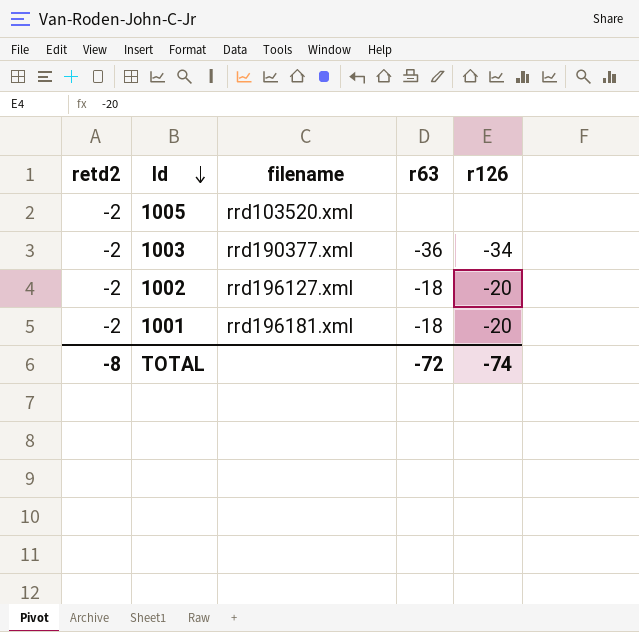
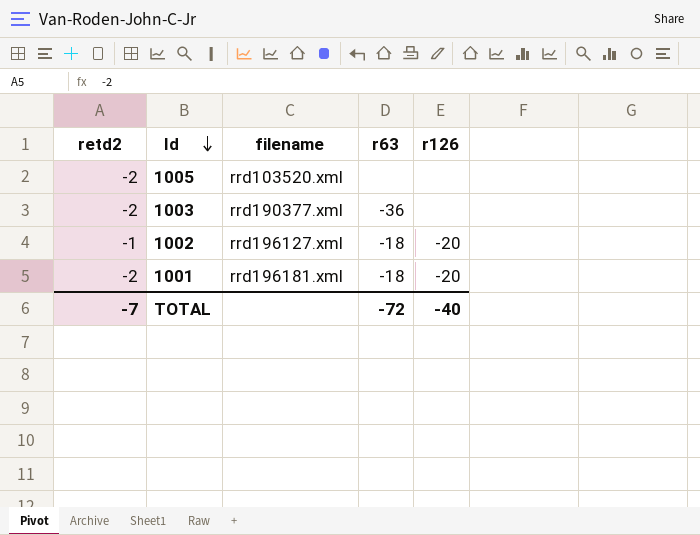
1003 | r126: -34 -> none
1002 | retd2: -2 -> -1
TOTAL | retd2: -8 -> -7
TOTAL | r126: -74 -> -40

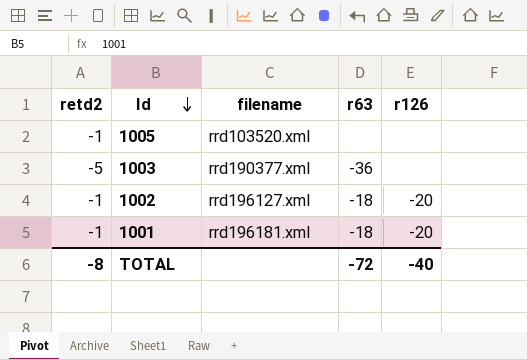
1005 | retd2: -2 -> -1
1003 | retd2: -2 -> -5
1001 | retd2: -2 -> -1
TOTAL | retd2: -7 -> -8

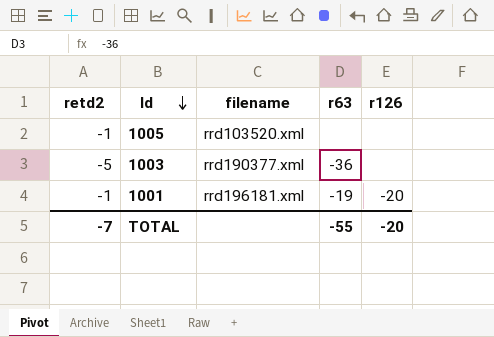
row 1002: -1 | rrd196127.xml | -18 | -20 -> none
1001 | r63: -18 -> -19
TOTAL | retd2: -8 -> -7
TOTAL | r63: -72 -> -55
TOTAL | r126: -40 -> -20

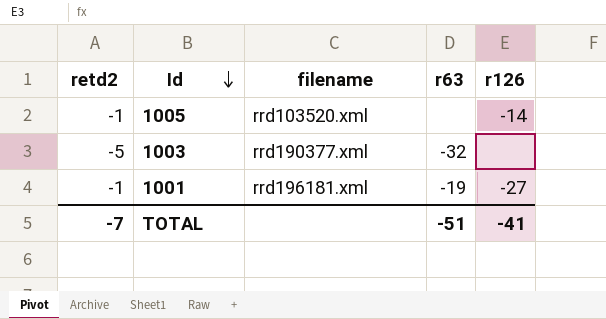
1005 | r126: none -> -14
1003 | r63: -36 -> -32
1001 | r126: -20 -> -27
TOTAL | r63: -55 -> -51
TOTAL | r126: -20 -> -41

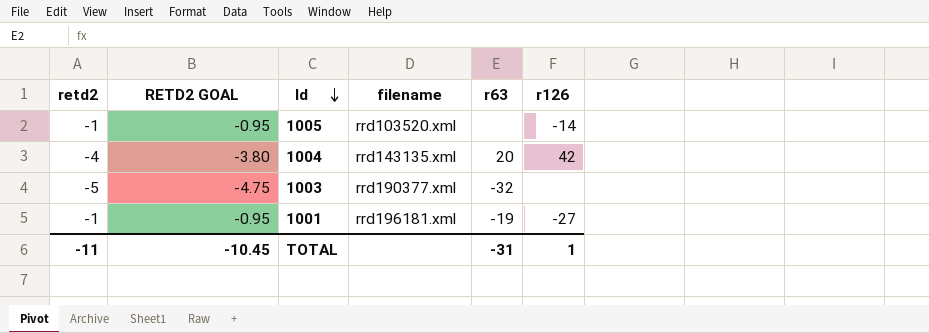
column RETD2 GOAL | formula: none -> [retd2] * 0.95
row 1004: none -> -4 | -3.80 | rrd143135.xml | 20 | 42
TOTAL | retd2: -7 -> -11
TOTAL | r63: -51 -> -31
TOTAL | r126: -41 -> 1

